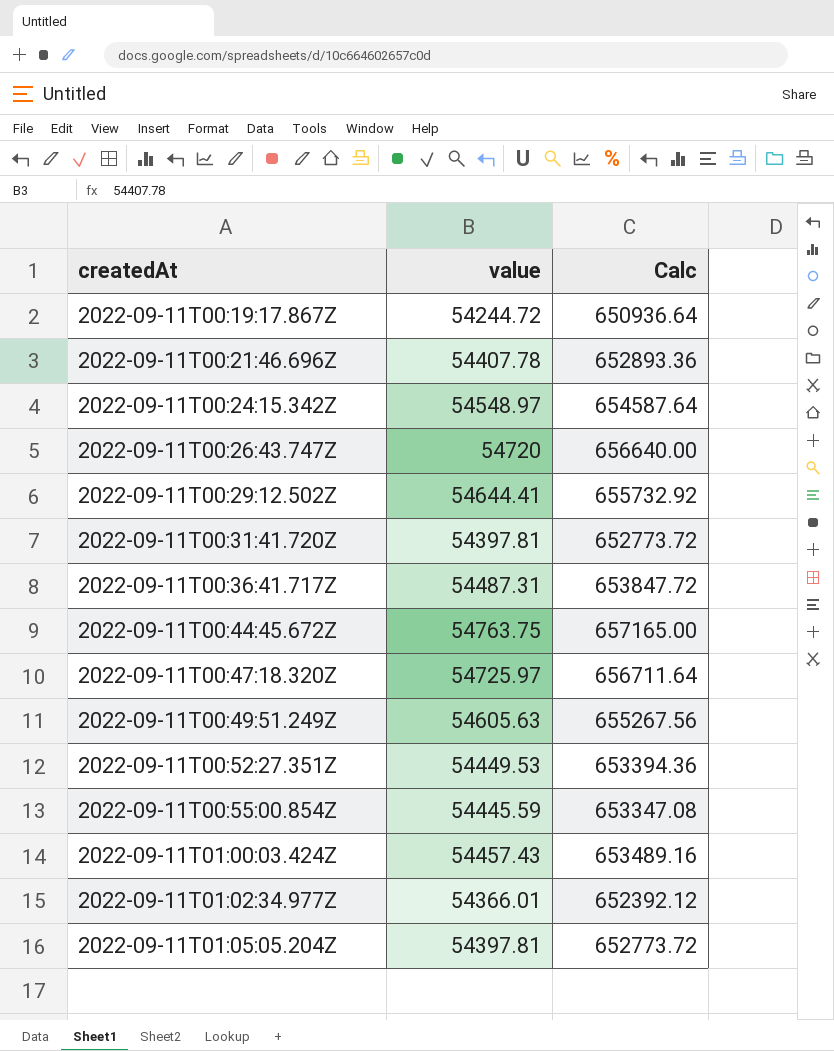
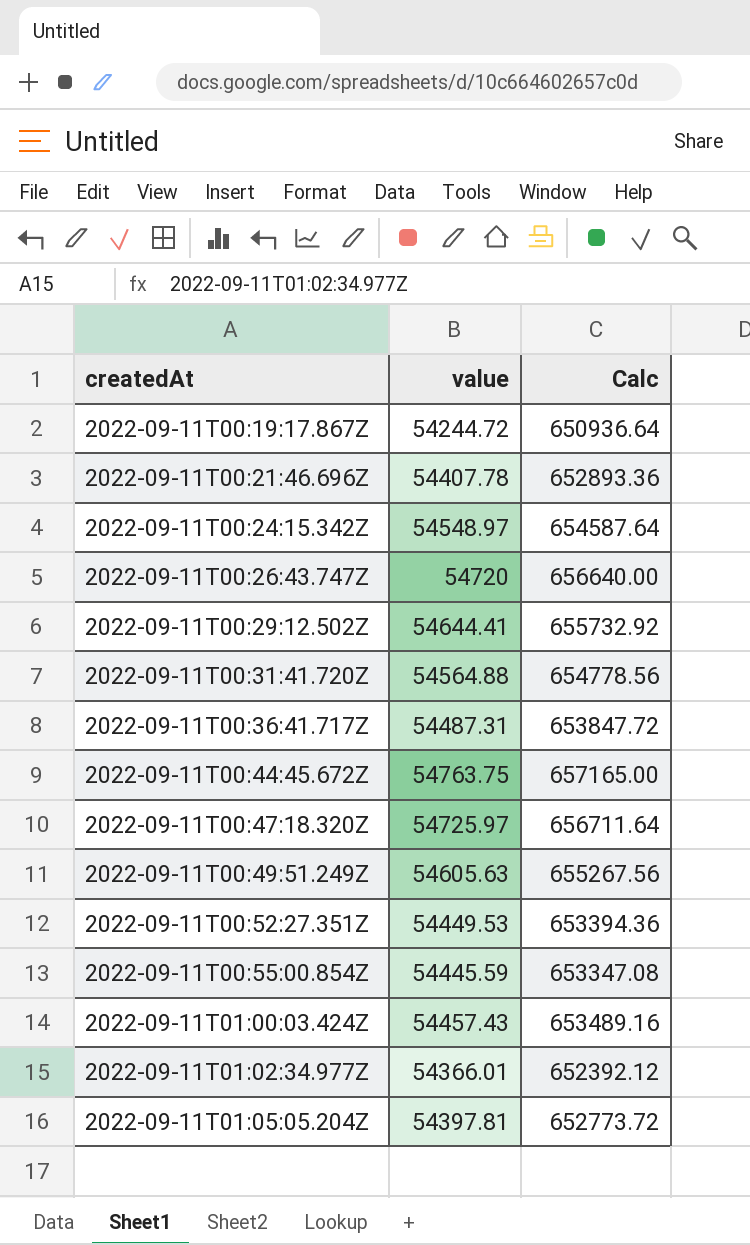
2022-09-11T00:31:41.720Z | value: 54397.81 -> 54564.88
2022-09-11T00:31:41.720Z | Calc: 652773.72 -> 654778.56

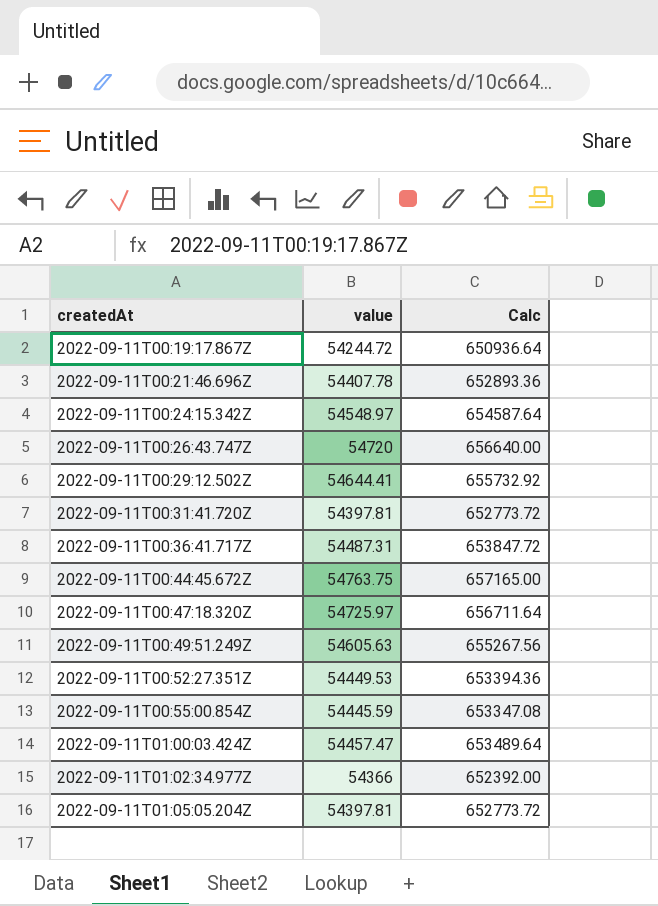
2022-09-11T00:31:41.720Z | value: 54564.88 -> 54397.81
2022-09-11T00:31:41.720Z | Calc: 654778.56 -> 652773.72
2022-09-11T01:00:03.424Z | value: 54457.43 -> 54457.47
2022-09-11T01:00:03.424Z | Calc: 653489.16 -> 653489.64
2022-09-11T01:02:34.977Z | value: 54366.01 -> 54366
2022-09-11T01:02:34.977Z | Calc: 652392.12 -> 652392.00

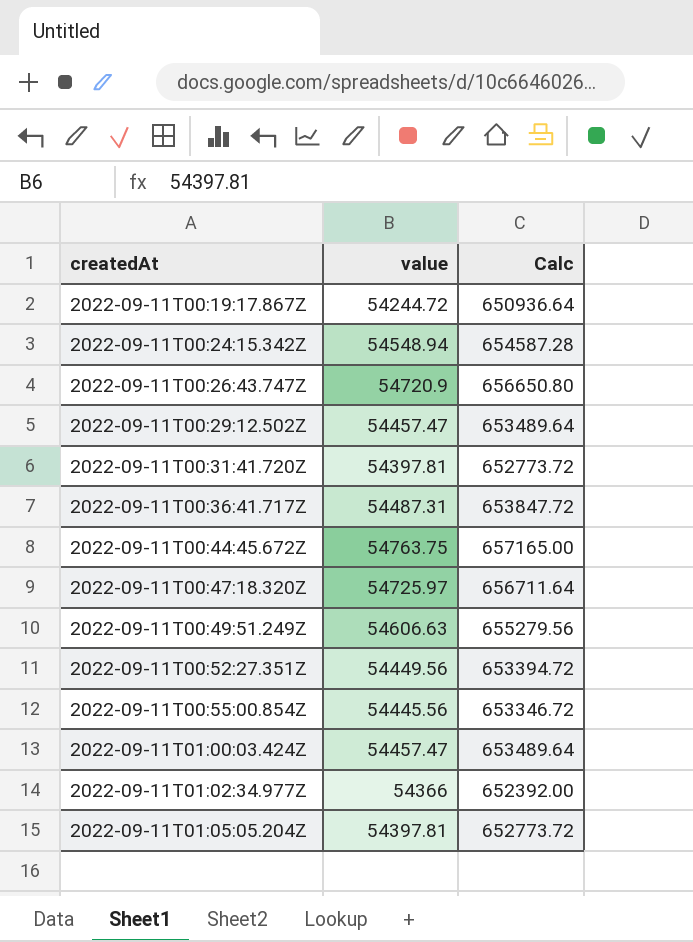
row 2022-09-11T00:21:46.696Z: 54407.78 | 652893.36 -> none
2022-09-11T00:24:15.342Z | value: 54548.97 -> 54548.94
2022-09-11T00:24:15.342Z | Calc: 654587.64 -> 654587.28
2022-09-11T00:26:43.747Z | value: 54720 -> 54720.9
2022-09-11T00:26:43.747Z | Calc: 656640.00 -> 656650.80
2022-09-11T00:29:12.502Z | value: 54644.41 -> 54457.47
2022-09-11T00:29:12.502Z | Calc: 655732.92 -> 653489.64
2022-09-11T00:49:51.249Z | value: 54605.63 -> 54606.63
2022-09-11T00:49:51.249Z | Calc: 655267.56 -> 655279.56
2022-09-11T00:52:27.351Z | value: 54449.53 -> 54449.56
2022-09-11T00:52:27.351Z | Calc: 653394.36 -> 653394.72
2022-09-11T00:55:00.854Z | value: 54445.59 -> 54445.56
2022-09-11T00:55:00.854Z | Calc: 653347.08 -> 653346.72

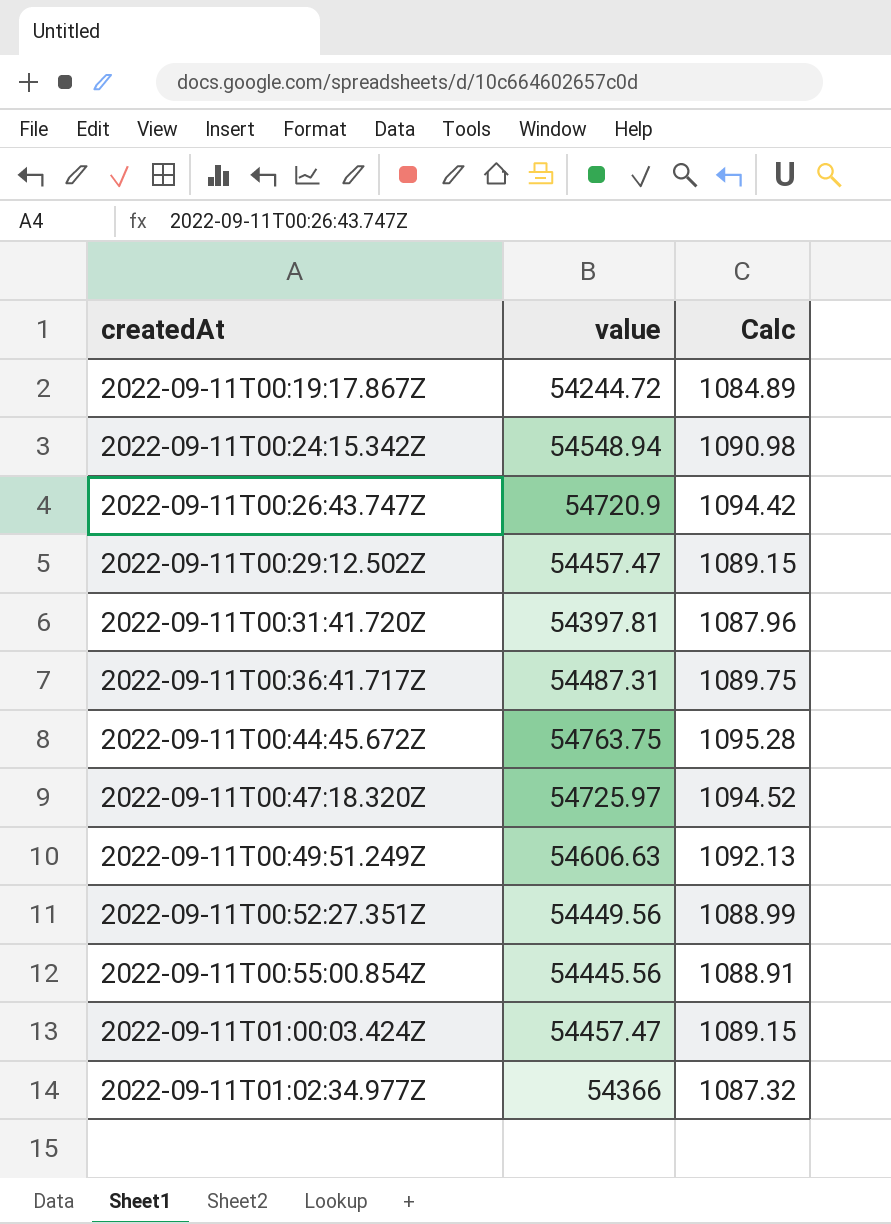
column Calc | formula: [value] * 12 -> [value] * 0.02
row 2022-09-11T01:05:05.204Z: 54397.81 | 652773.72 -> none

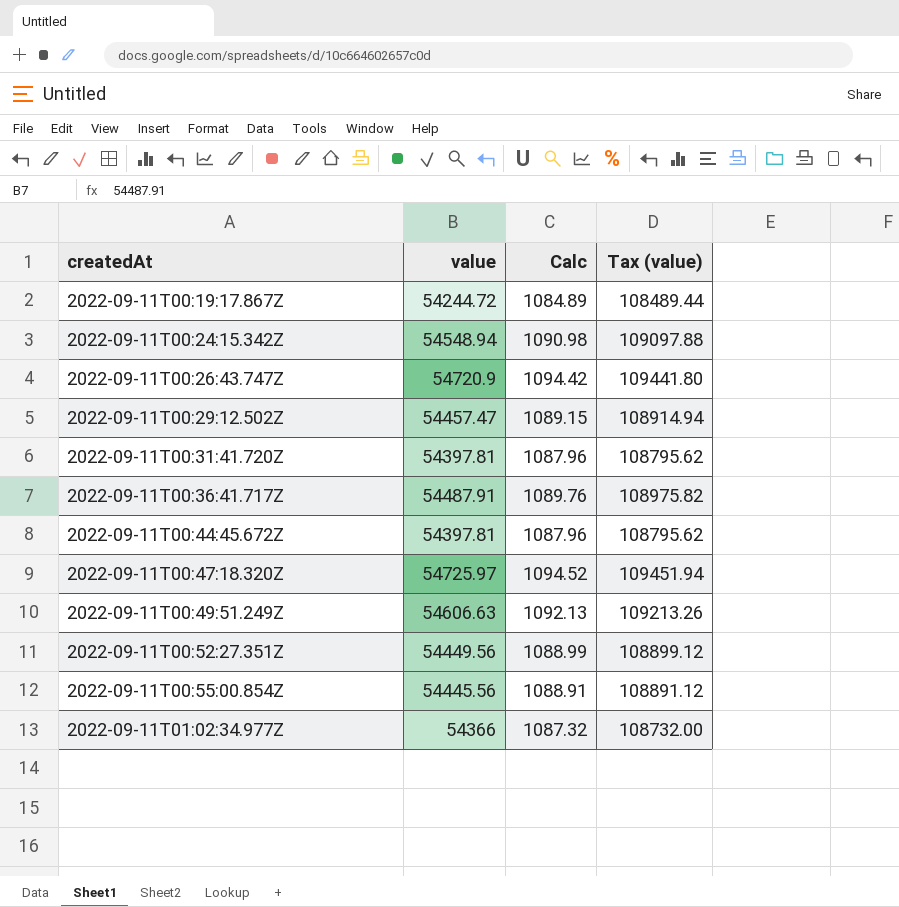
column Tax (value) | formula: none -> [value] * 2
row 2022-09-11T01:00:03.424Z: 54457.47 | 1089.15 -> none
2022-09-11T00:36:41.717Z | value: 54487.31 -> 54487.91
2022-09-11T00:36:41.717Z | Calc: 1089.75 -> 1089.76
2022-09-11T00:44:45.672Z | value: 54763.75 -> 54397.81
2022-09-11T00:44:45.672Z | Calc: 1095.28 -> 1087.96

